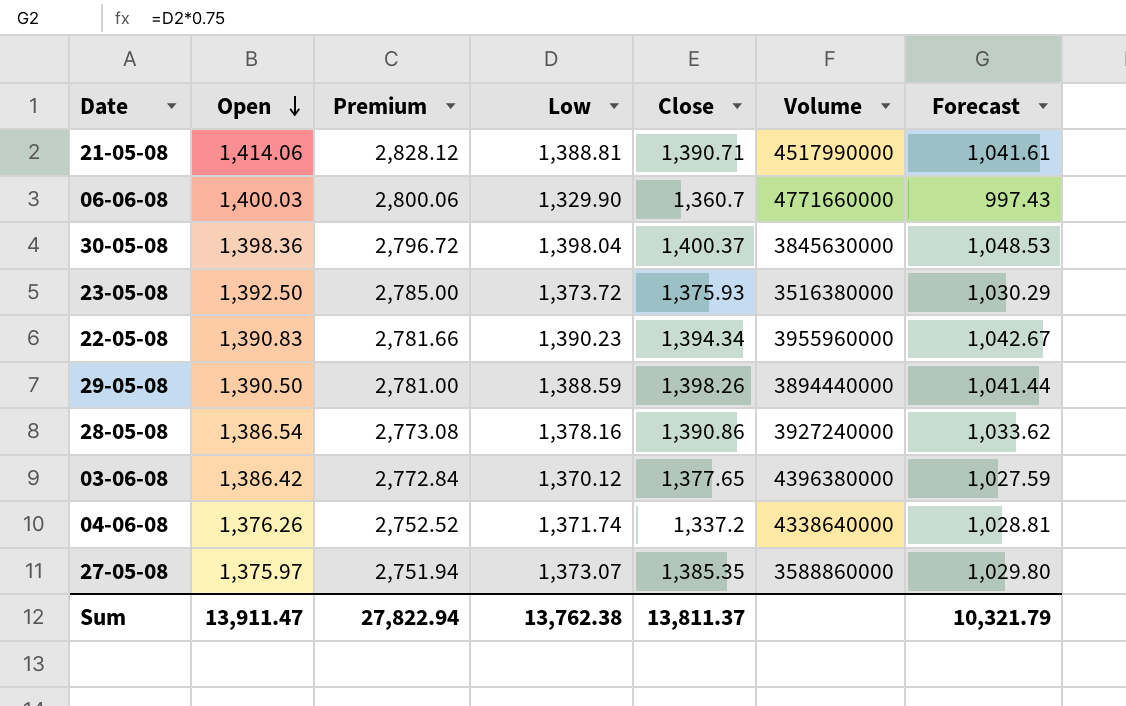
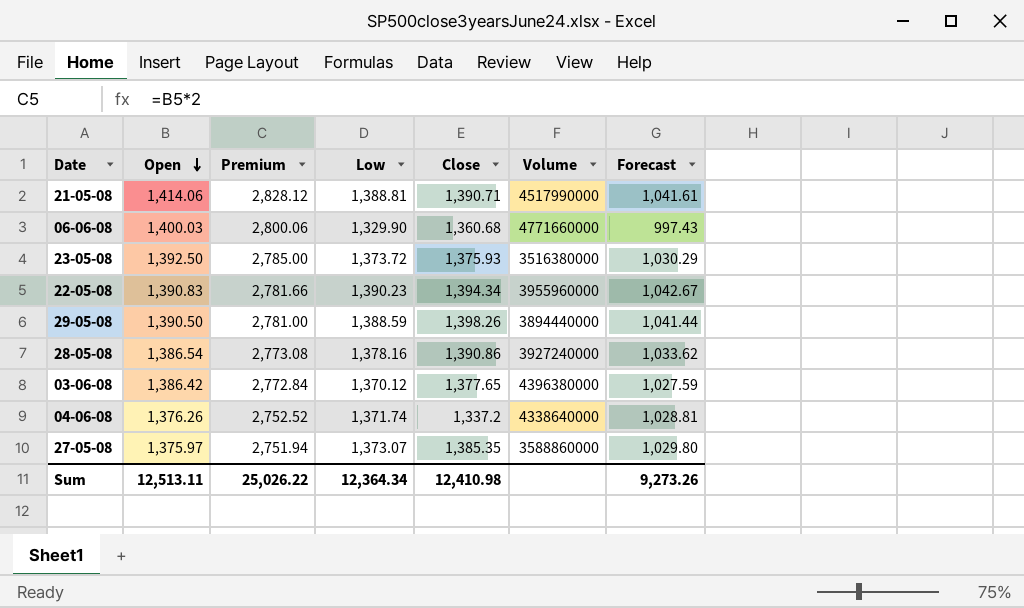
row 30-05-08: 1,398.36 | 2,796.72 | 1,398.04 | 1,400.37 | 3845630000 | 1,048.53 -> none
06-06-08 | Close: 1,360.7 -> 1,360.68
Sum | Open: 13,911.47 -> 12,513.11
Sum | Premium: 27,822.94 -> 25,026.22
Sum | Low: 13,762.38 -> 12,364.34
Sum | Close: 13,811.37 -> 12,410.98
Sum | Forecast: 10,321.79 -> 9,273.26

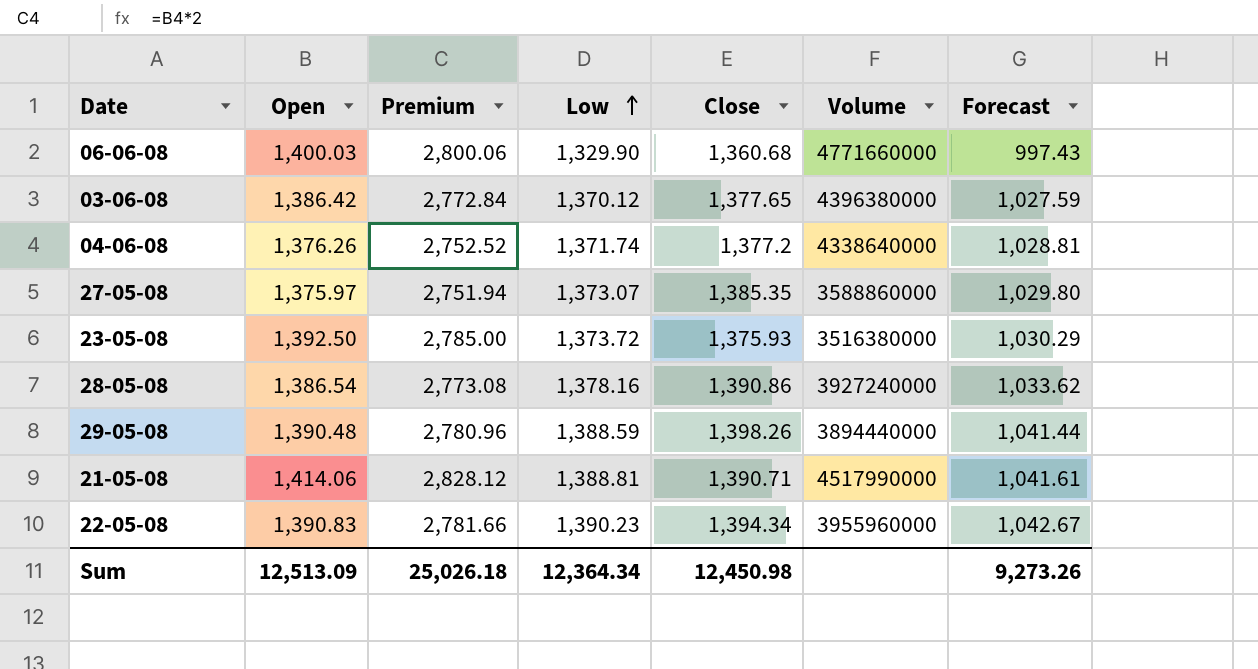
row order: Open descending -> Low ascending
04-06-08 | Close: 1,337.2 -> 1,377.2
29-05-08 | Open: 1,390.50 -> 1,390.48
29-05-08 | Premium: 2,781.00 -> 2,780.96
Sum | Open: 12,513.11 -> 12,513.09
Sum | Premium: 25,026.22 -> 25,026.18
Sum | Close: 12,410.98 -> 12,450.98

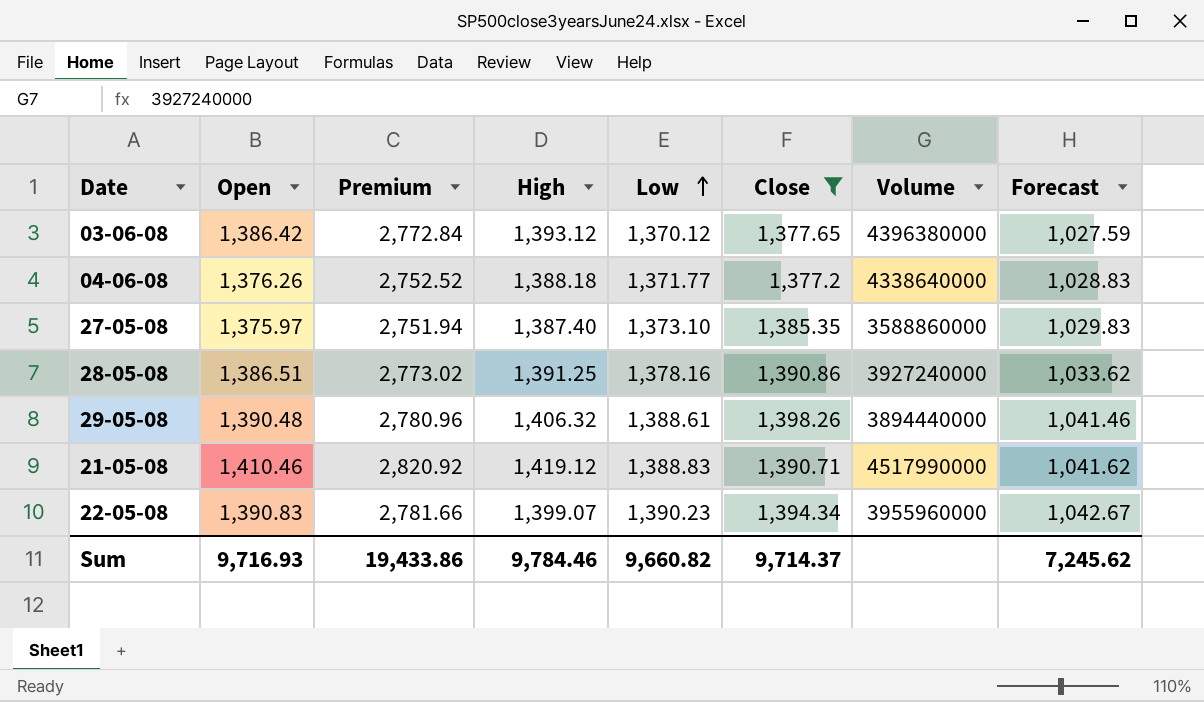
filter: none -> Close >= 1,377.2
column High | position: none -> 4
04-06-08 | Low: 1,371.74 -> 1,371.77
04-06-08 | Forecast: 1,028.81 -> 1,028.83
27-05-08 | Low: 1,373.07 -> 1,373.10
27-05-08 | Forecast: 1,029.80 -> 1,029.83
28-05-08 | Open: 1,386.54 -> 1,386.51
28-05-08 | Premium: 2,773.08 -> 2,773.02
29-05-08 | Low: 1,388.59 -> 1,388.61
29-05-08 | Forecast: 1,041.44 -> 1,041.46
21-05-08 | Open: 1,414.06 -> 1,410.46
21-05-08 | Premium: 2,828.12 -> 2,820.92
21-05-08 | Low: 1,388.81 -> 1,388.83
21-05-08 | Forecast: 1,041.61 -> 1,041.62
Sum | Open: 12,513.09 -> 9,716.93
Sum | Premium: 25,026.18 -> 19,433.86
Sum | Low: 12,364.34 -> 9,660.82
Sum | Close: 12,450.98 -> 9,714.37
Sum | Forecast: 9,273.26 -> 7,245.62

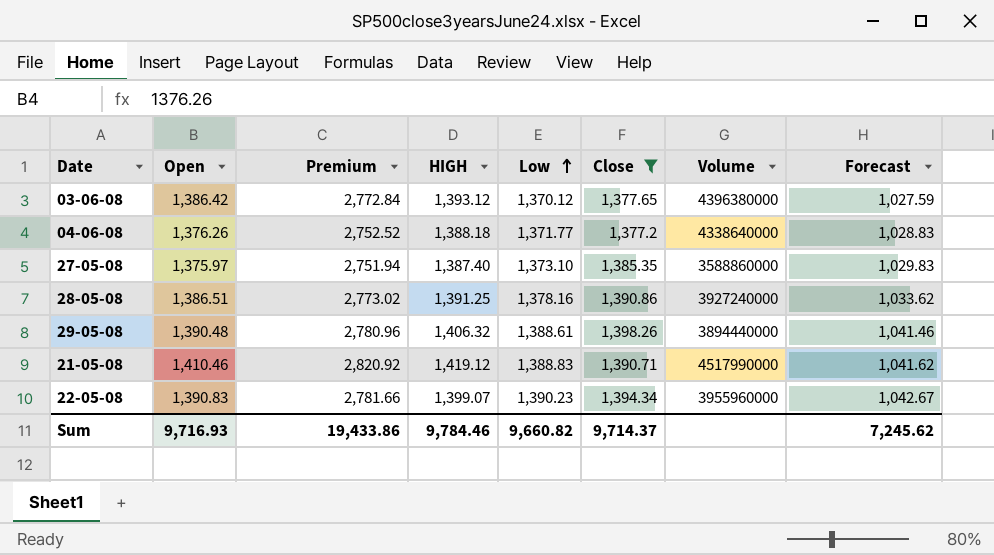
column name: High -> HIGH

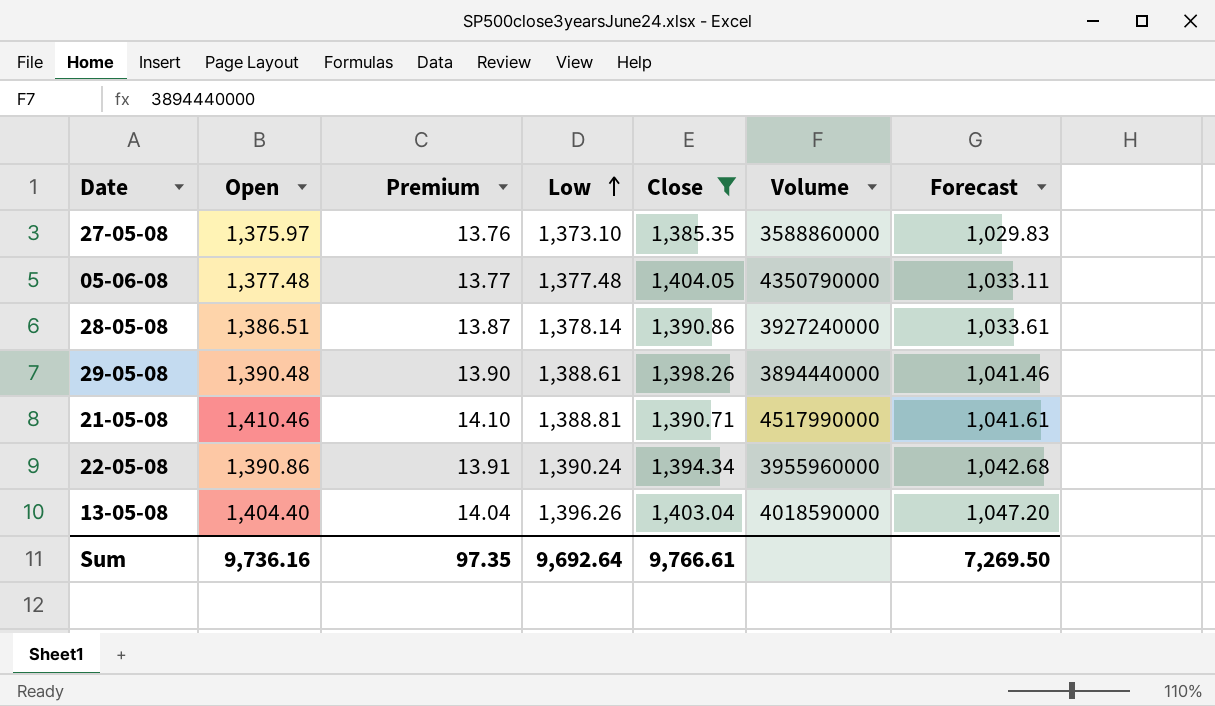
column HIGH | position: 4 -> none
column Premium | formula: [Open] * 2 -> [Open] * 0.01
row 03-06-08: 1,386.42 | 2,772.84 | 1,393.12 | 1,370.12 | 1,377.65 | 4396380000 | 1,027.59 -> none
row 04-06-08: 1,376.26 | 2,752.52 | 1,388.18 | 1,371.77 | 1,377.2 | 4338640000 | 1,028.83 -> none
row 05-06-08: none -> 1,377.48 | 13.77 | 1,377.48 | 1,404.05 | 4350790000 | 1,033.11
28-05-08 | Low: 1,378.16 -> 1,378.14
28-05-08 | Forecast: 1,033.62 -> 1,033.61
21-05-08 | Low: 1,388.83 -> 1,388.81
21-05-08 | Forecast: 1,041.62 -> 1,041.61
22-05-08 | Open: 1,390.83 -> 1,390.86
22-05-08 | Low: 1,390.23 -> 1,390.24
22-05-08 | Forecast: 1,042.67 -> 1,042.68
row 13-05-08: none -> 1,404.40 | 14.04 | 1,396.26 | 1,403.04 | 4018590000 | 1,047.20
Sum | Open: 9,716.93 -> 9,736.16
Sum | Premium: 19,433.86 -> 97.35
Sum | Low: 9,660.82 -> 9,692.64
Sum | Close: 9,714.37 -> 9,766.61
Sum | Forecast: 7,245.62 -> 7,269.50

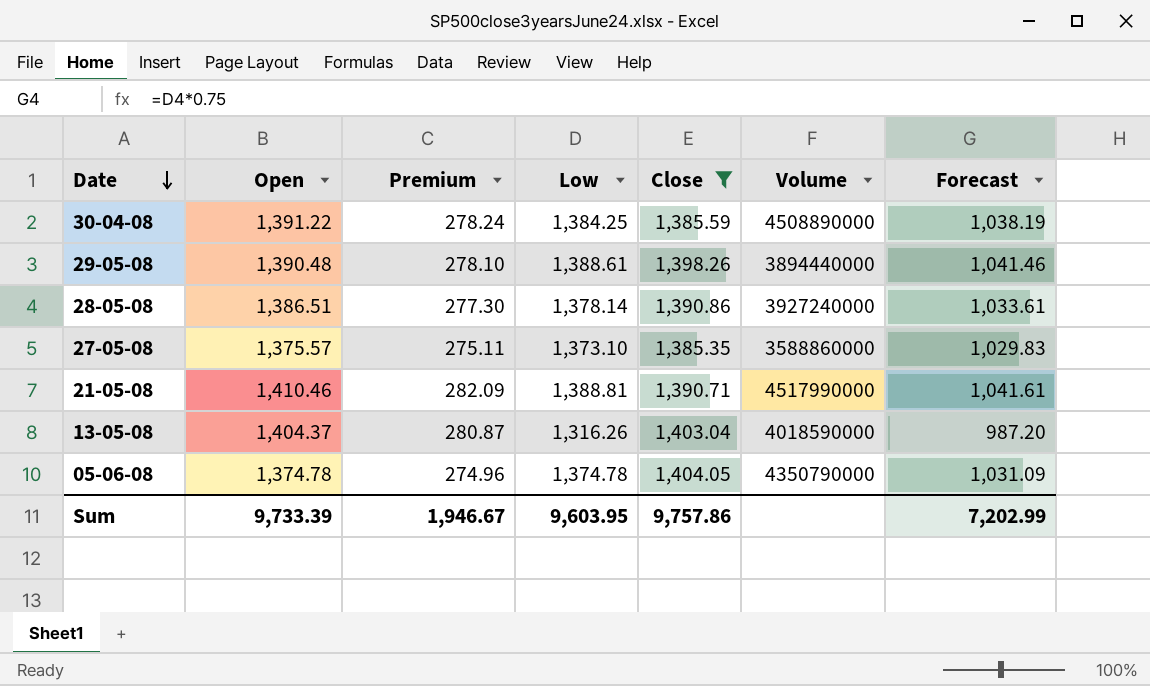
row order: Low ascending -> Date descending
column Premium | formula: [Open] * 0.01 -> [Open] * 0.2
row 22-05-08: 1,390.86 | 13.91 | 1,390.24 | 1,394.34 | 3955960000 | 1,042.68 -> none
row 30-04-08: none -> 1,391.22 | 278.24 | 1,384.25 | 1,385.59 | 4508890000 | 1,038.19
27-05-08 | Open: 1,375.97 -> 1,375.57
13-05-08 | Open: 1,404.40 -> 1,404.37
13-05-08 | Low: 1,396.26 -> 1,316.26
13-05-08 | Forecast: 1,047.20 -> 987.20
05-06-08 | Open: 1,377.48 -> 1,374.78
05-06-08 | Low: 1,377.48 -> 1,374.78
05-06-08 | Forecast: 1,033.11 -> 1,031.09
Sum | Open: 9,736.16 -> 9,733.39
Sum | Premium: 97.35 -> 1,946.67
Sum | Low: 9,692.64 -> 9,603.95
Sum | Close: 9,766.61 -> 9,757.86
Sum | Forecast: 7,269.50 -> 7,202.99

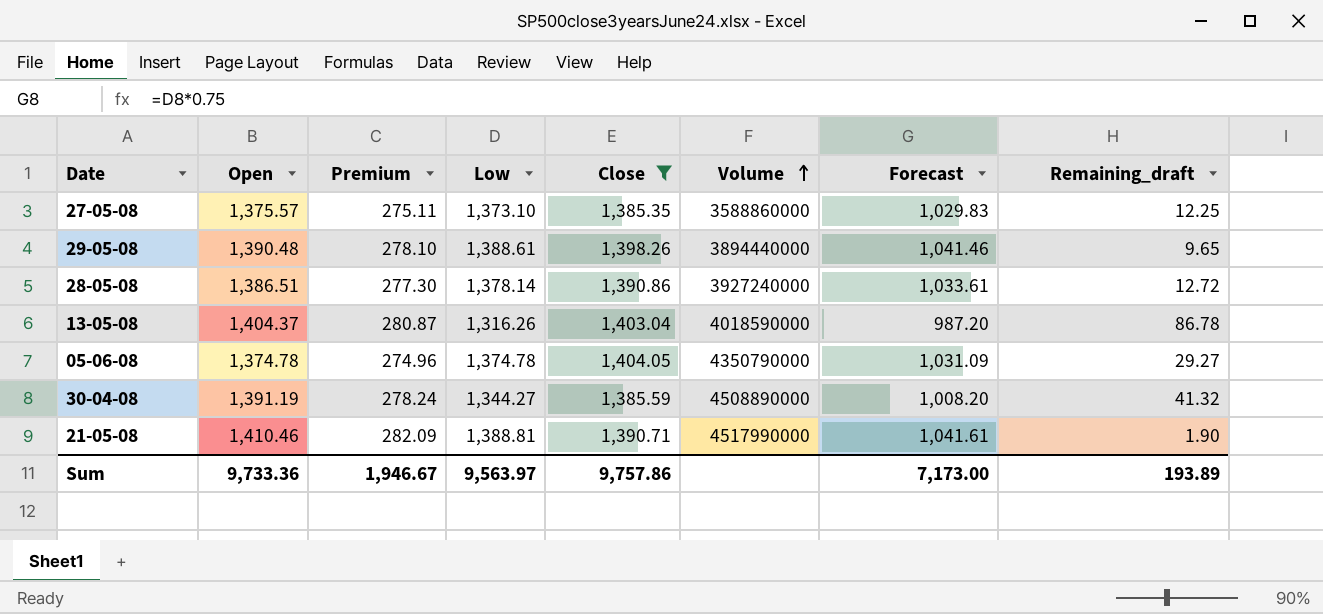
row order: Date descending -> Volume ascending
column Remaining_draft | formula: none -> [Close] - [Low]
30-04-08 | Open: 1,391.22 -> 1,391.19
30-04-08 | Low: 1,384.25 -> 1,344.27
30-04-08 | Forecast: 1,038.19 -> 1,008.20
Sum | Open: 9,733.39 -> 9,733.36
Sum | Low: 9,603.95 -> 9,563.97
Sum | Forecast: 7,202.99 -> 7,173.00

